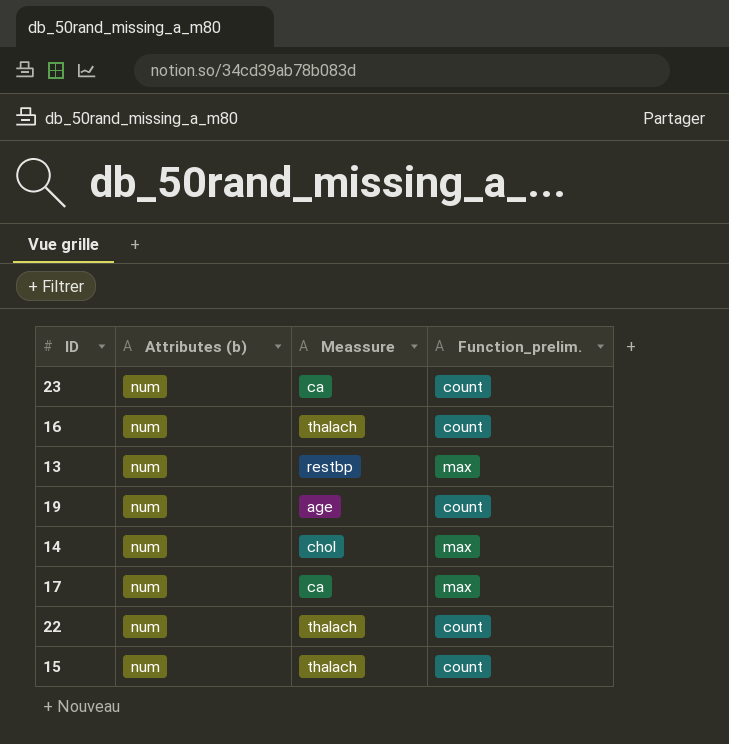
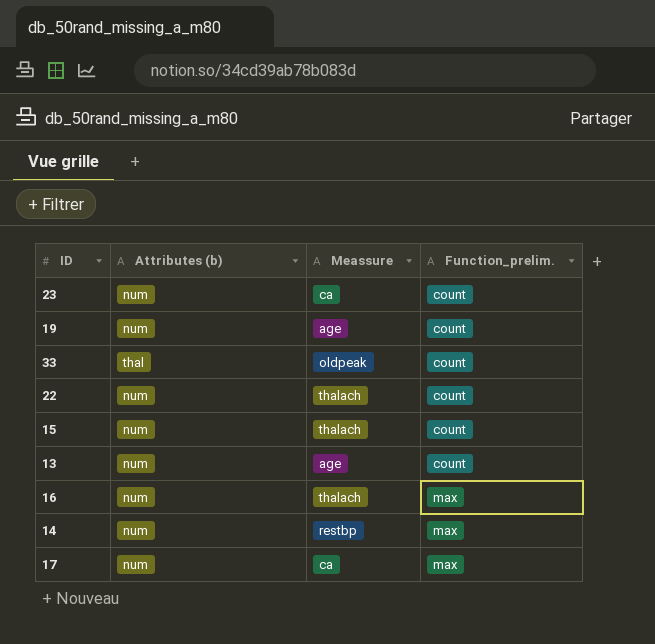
row order: none -> Function_prelim. ascending
row 33: none -> thal | oldpeak | count
13 | Meassure: restbp -> age
13 | Function_prelim.: max -> count
16 | Function_prelim.: count -> max
14 | Meassure: chol -> restbp

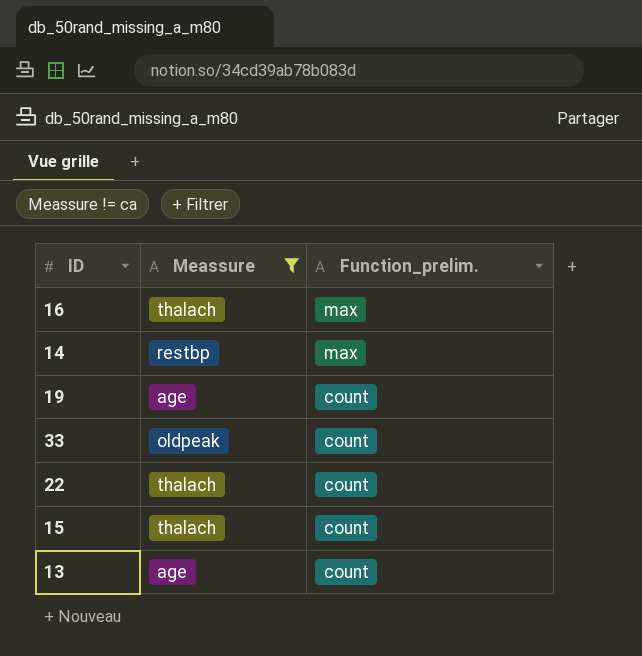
filter: none -> Meassure != ca
row order: Function_prelim. ascending -> Function_prelim. descending
column Attributes (b) | position: 2 -> none

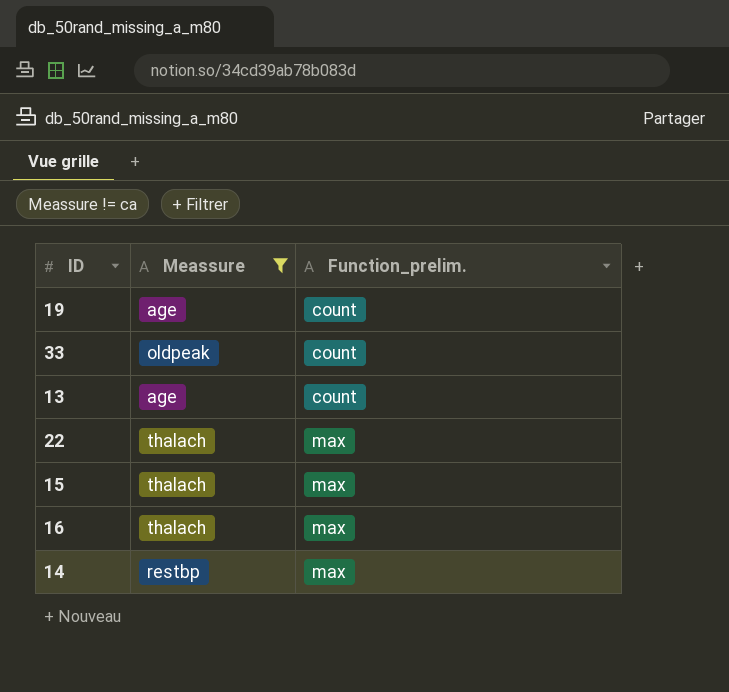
row order: Function_prelim. descending -> Function_prelim. ascending
22 | Function_prelim.: count -> max
15 | Function_prelim.: count -> max

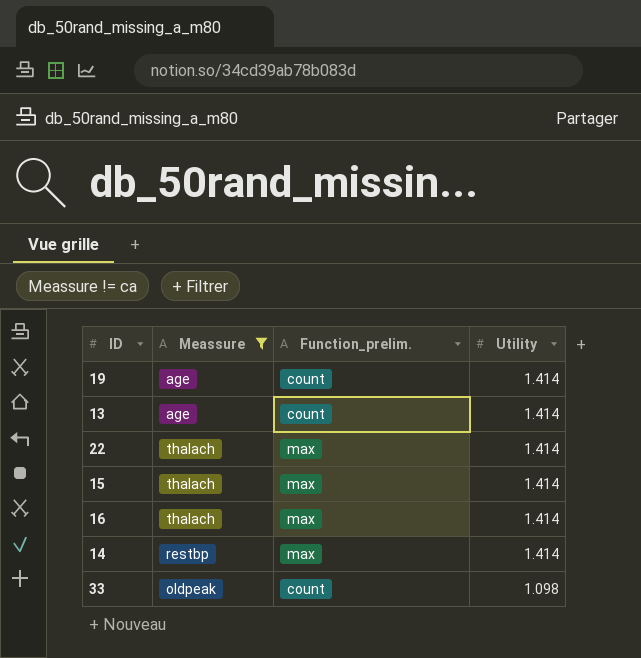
row order: Function_prelim. ascending -> Utility descending
column Utility | position: none -> 4

